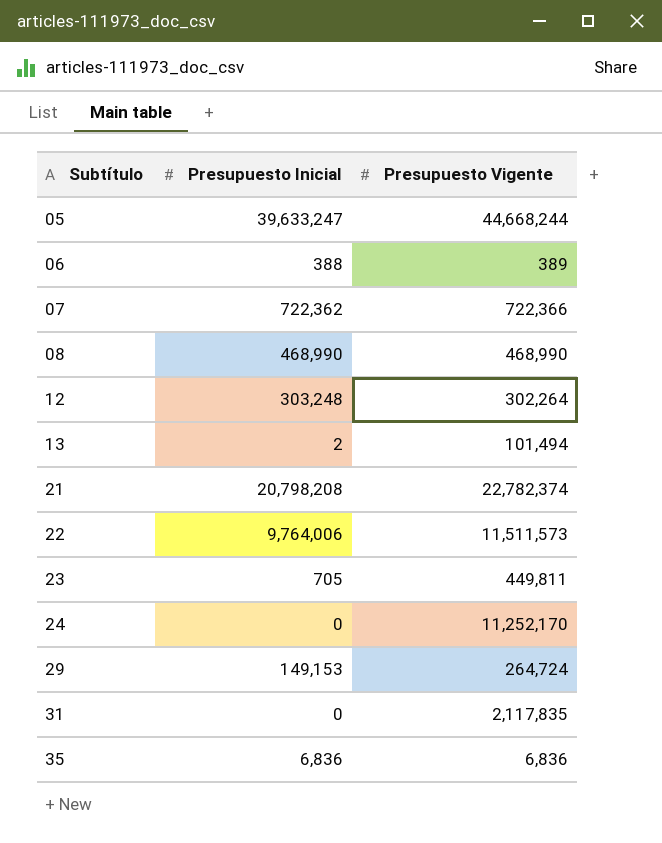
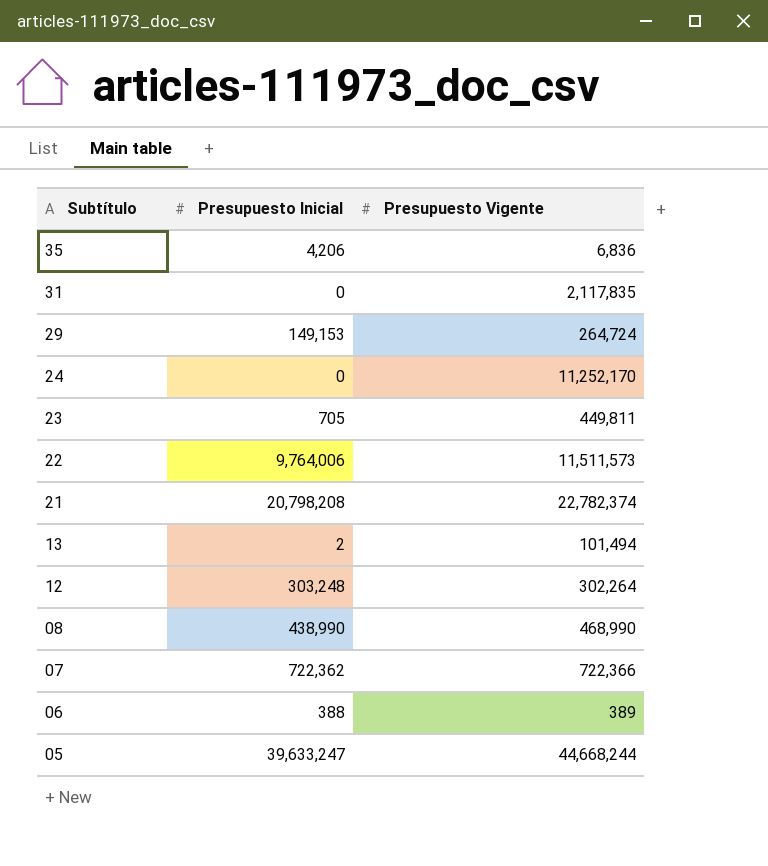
row order: Subtítulo ascending -> Subtítulo descending
35 | Presupuesto Inicial: 6,836 -> 4,206
08 | Presupuesto Inicial: 468,990 -> 438,990

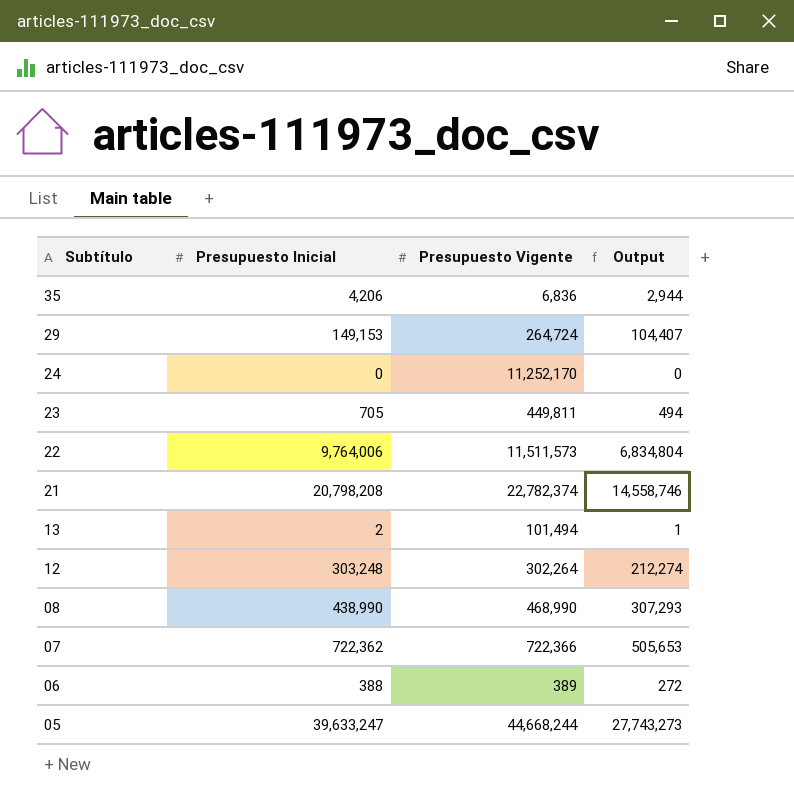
column Output | formula: none -> [Presupuesto Inicial] * 0.7
row 31: 0 | 2,117,835 -> none

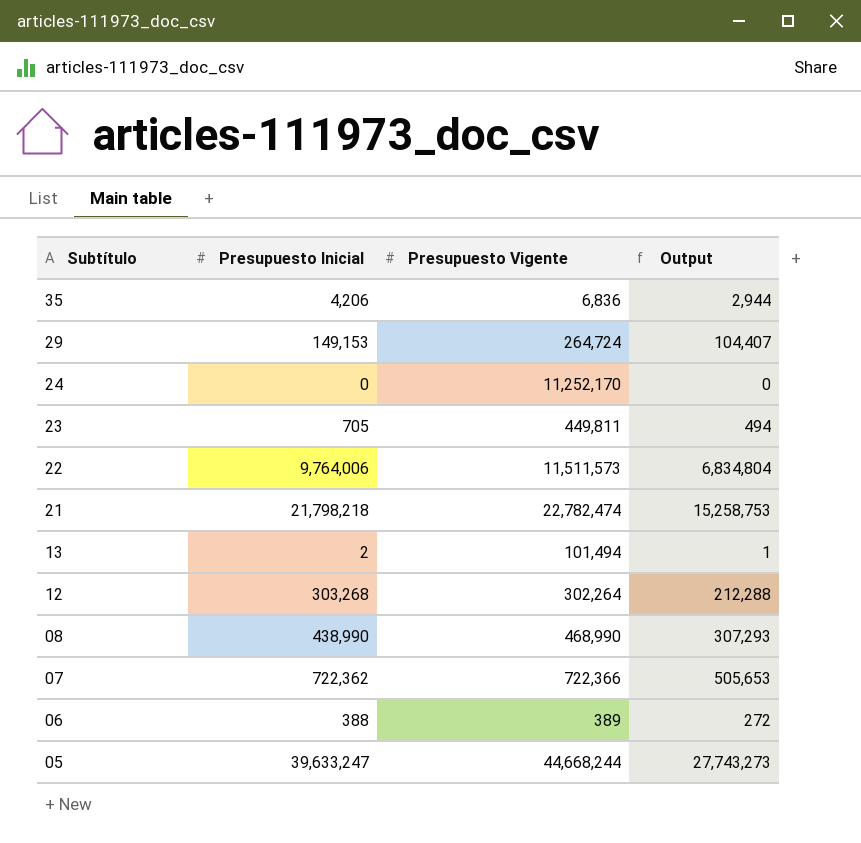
21 | Presupuesto Inicial: 20,798,208 -> 21,798,218
21 | Presupuesto Vigente: 22,782,374 -> 22,782,474
21 | Output: 14,558,746 -> 15,258,753
12 | Presupuesto Inicial: 303,248 -> 303,268
12 | Output: 212,274 -> 212,288

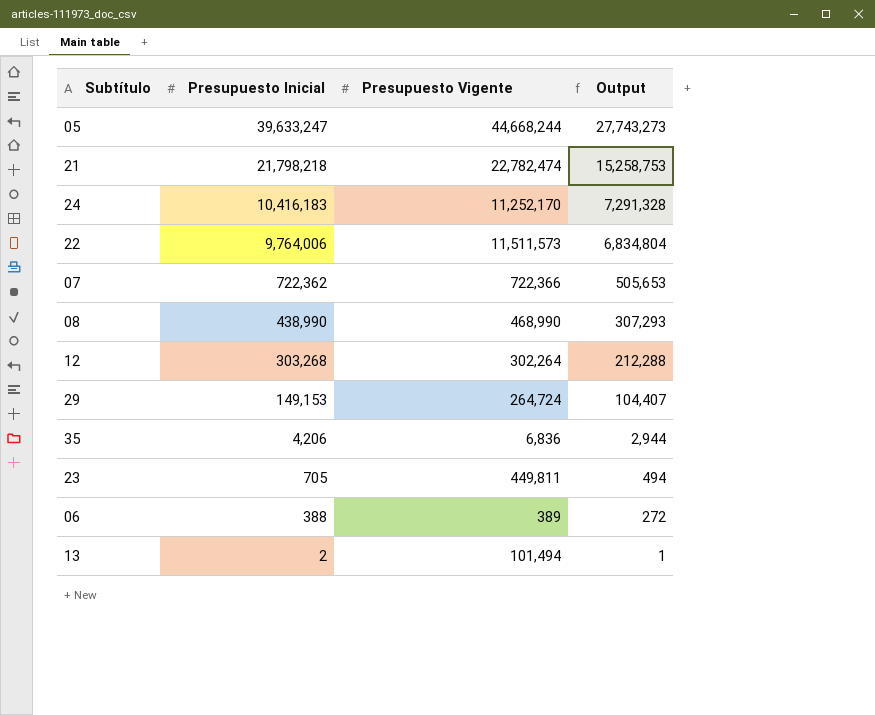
row order: Subtítulo descending -> Presupuesto Inicial descending
24 | Presupuesto Inicial: 0 -> 10,416,183
24 | Output: 0 -> 7,291,328

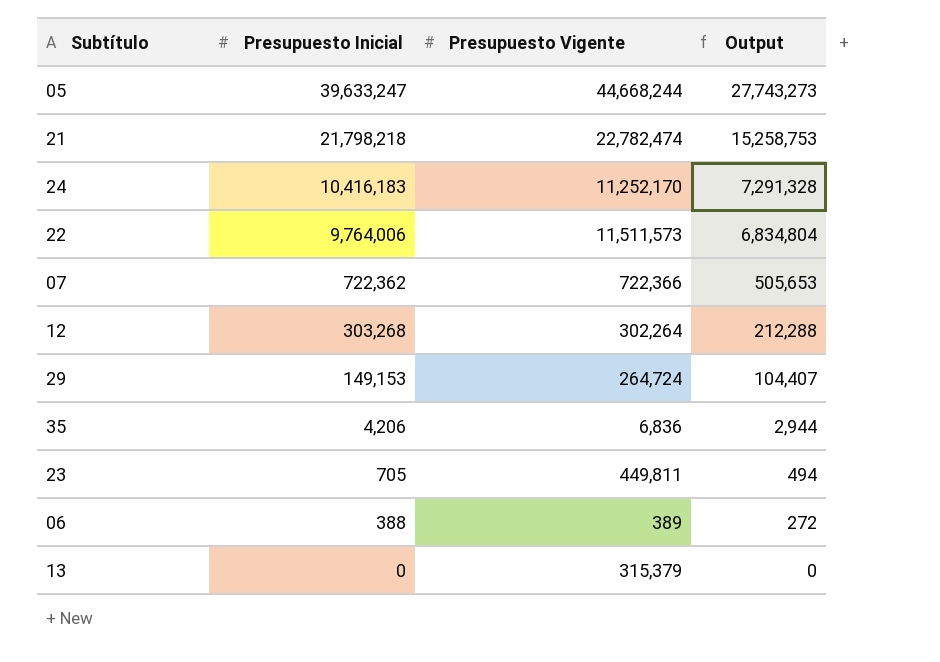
row 08: 438,990 | 468,990 | 307,293 -> none
13 | Presupuesto Inicial: 2 -> 0
13 | Presupuesto Vigente: 101,494 -> 315,379
13 | Output: 1 -> 0

